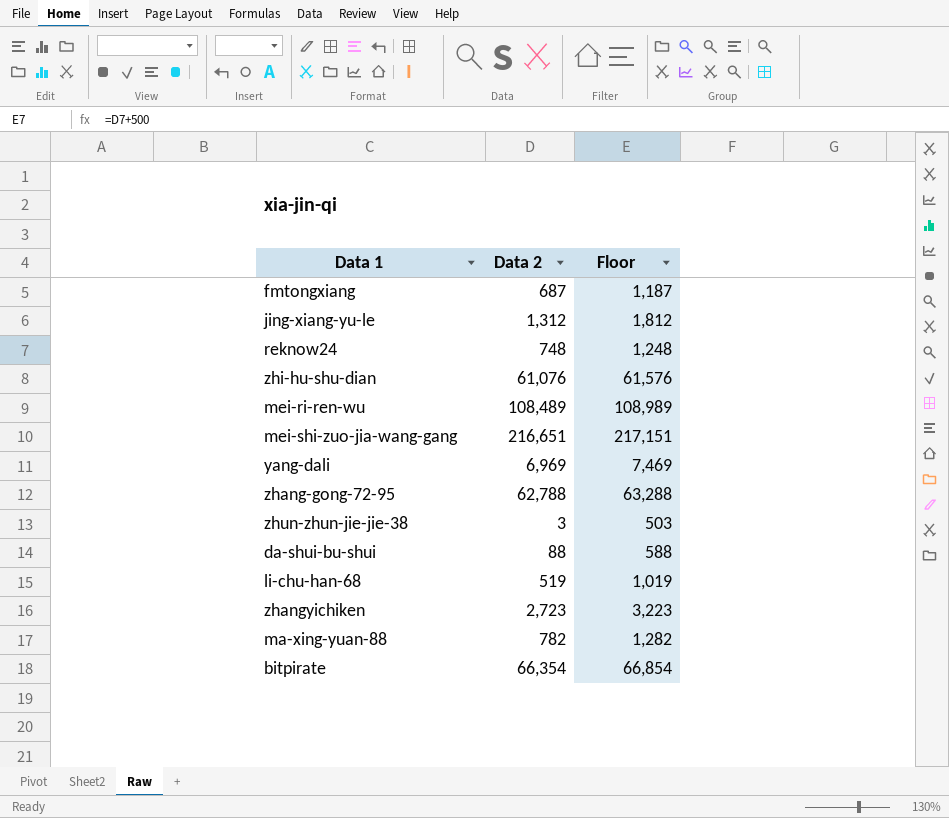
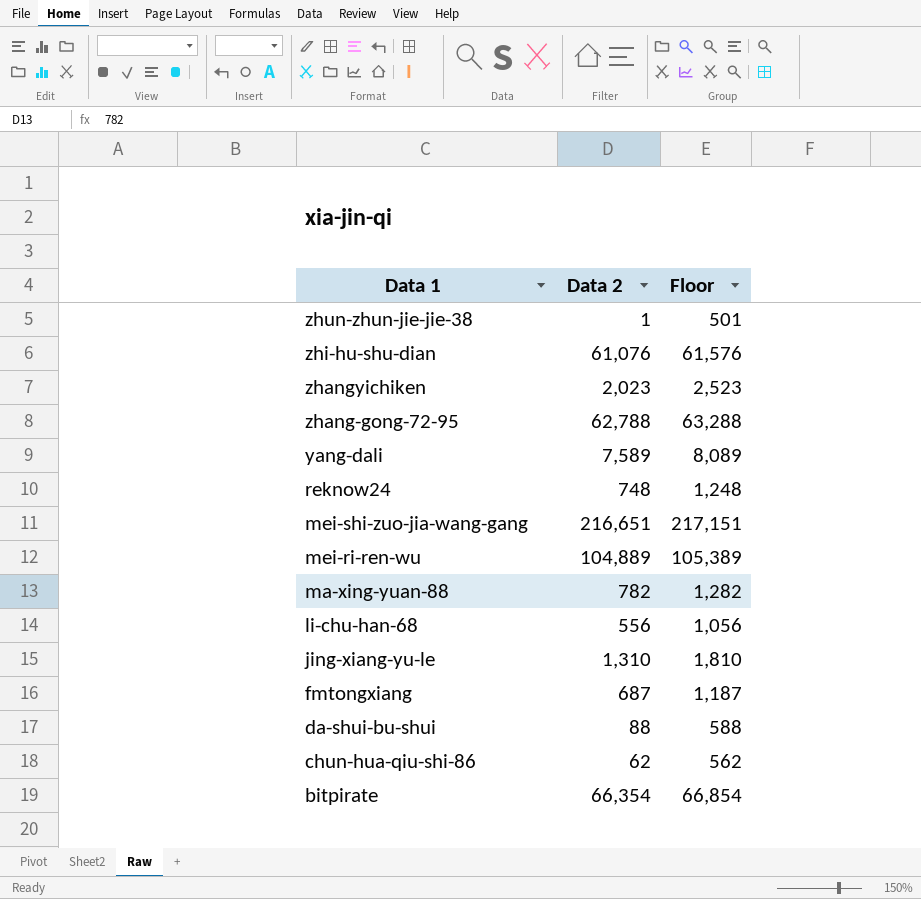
row order: none -> Data 1 descending
zhun-zhun-jie-jie-38 | Data 2: 3 -> 1
zhun-zhun-jie-jie-38 | Floor: 503 -> 501
zhangyichiken | Data 2: 2,723 -> 2,023
zhangyichiken | Floor: 3,223 -> 2,523
yang-dali | Data 2: 6,969 -> 7,589
yang-dali | Floor: 7,469 -> 8,089
mei-ri-ren-wu | Data 2: 108,489 -> 104,889
mei-ri-ren-wu | Floor: 108,989 -> 105,389
li-chu-han-68 | Data 2: 519 -> 556
li-chu-han-68 | Floor: 1,019 -> 1,056
jing-xiang-yu-le | Data 2: 1,312 -> 1,310
jing-xiang-yu-le | Floor: 1,812 -> 1,810
row chun-hua-qiu-shi-86: none -> 62 | 562

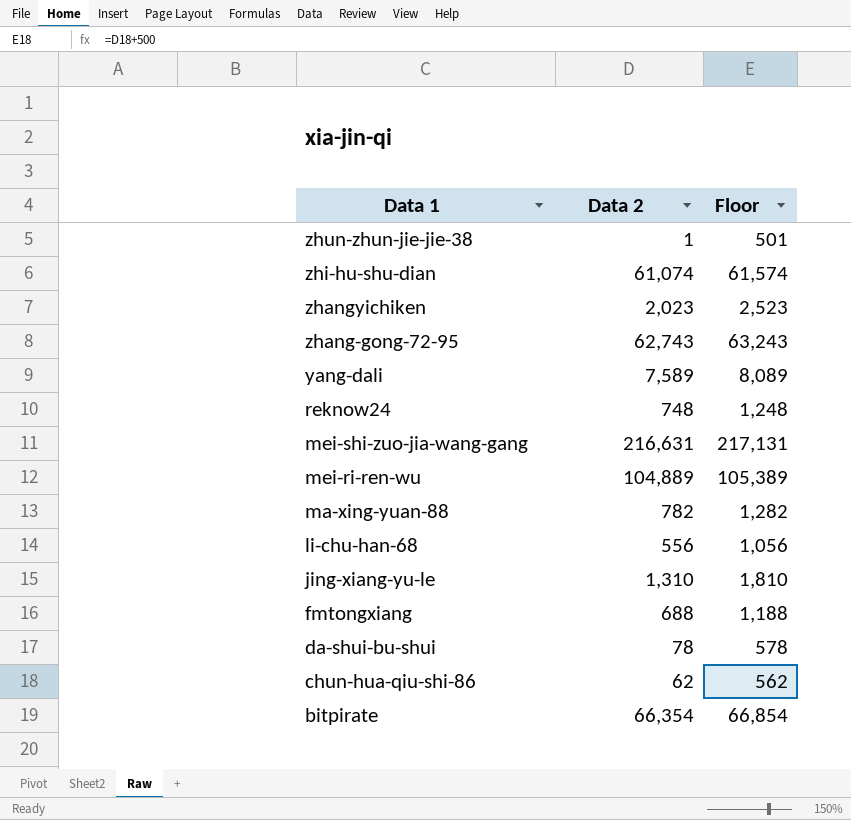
zhi-hu-shu-dian | Data 2: 61,076 -> 61,074
zhi-hu-shu-dian | Floor: 61,576 -> 61,574
zhang-gong-72-95 | Data 2: 62,788 -> 62,743
zhang-gong-72-95 | Floor: 63,288 -> 63,243
mei-shi-zuo-jia-wang-gang | Data 2: 216,651 -> 216,631
mei-shi-zuo-jia-wang-gang | Floor: 217,151 -> 217,131
fmtongxiang | Data 2: 687 -> 688
fmtongxiang | Floor: 1,187 -> 1,188
da-shui-bu-shui | Data 2: 88 -> 78
da-shui-bu-shui | Floor: 588 -> 578

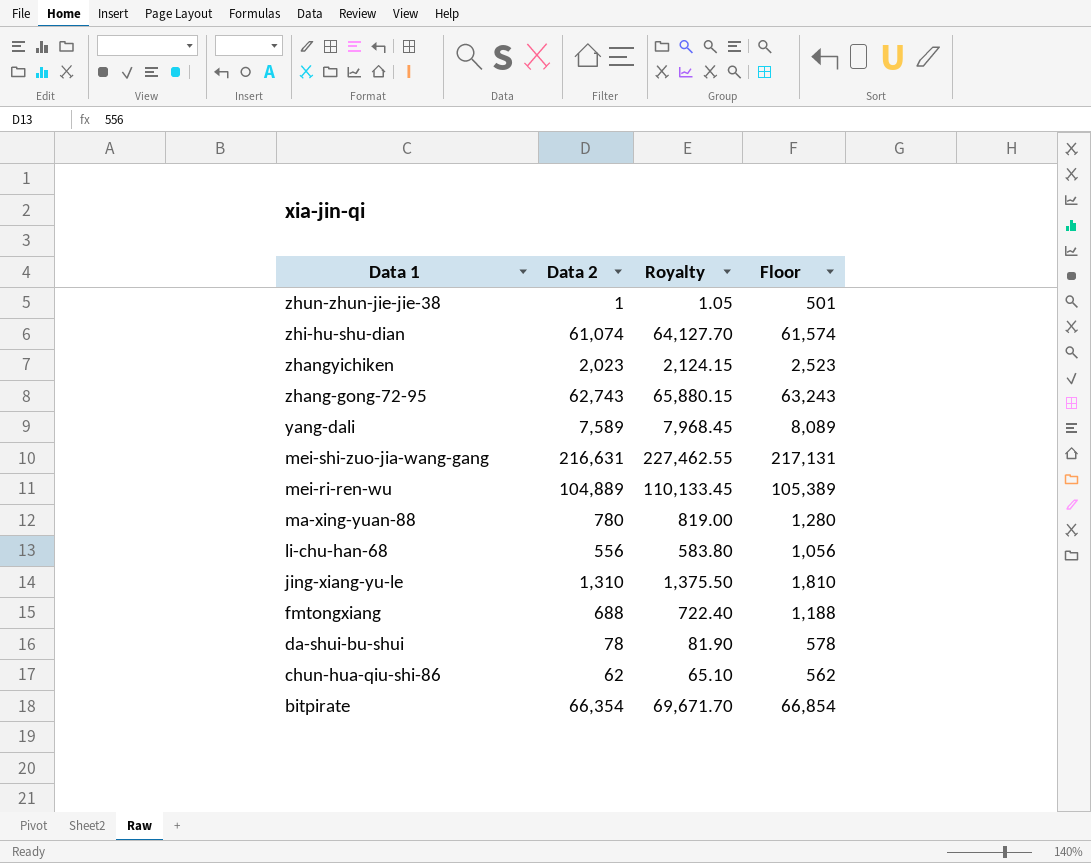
column Royalty | formula: none -> [Data 2] * 1.05
row reknow24: 748 | 1,248 -> none
ma-xing-yuan-88 | Data 2: 782 -> 780
ma-xing-yuan-88 | Floor: 1,282 -> 1,280

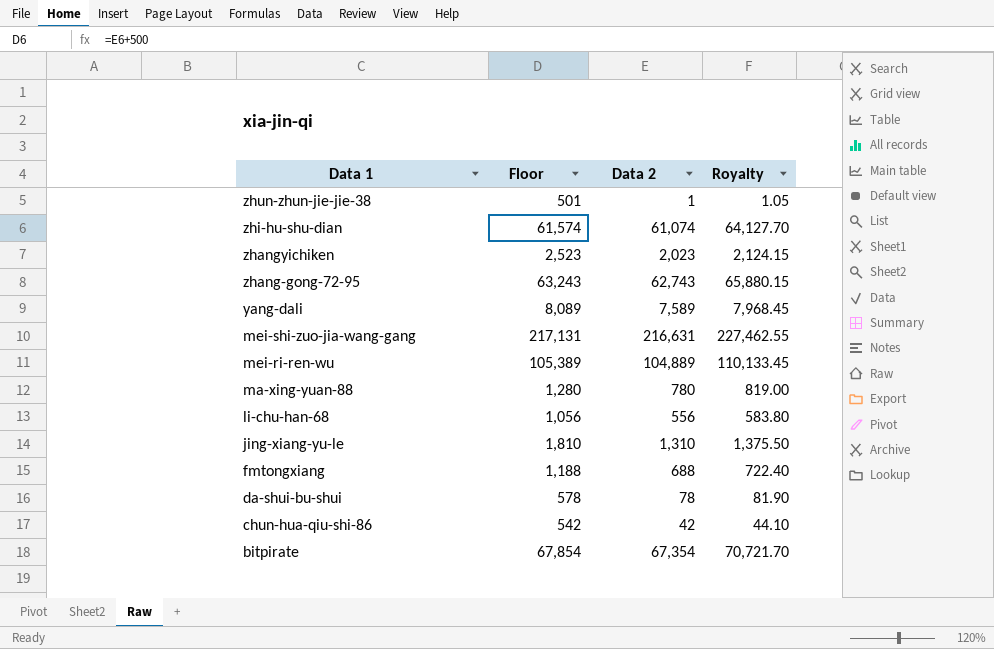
column Floor | position: 4 -> 2
chun-hua-qiu-shi-86 | Floor: 562 -> 542
chun-hua-qiu-shi-86 | Data 2: 62 -> 42
chun-hua-qiu-shi-86 | Royalty: 65.10 -> 44.10
bitpirate | Floor: 66,854 -> 67,854
bitpirate | Data 2: 66,354 -> 67,354
bitpirate | Royalty: 69,671.70 -> 70,721.70

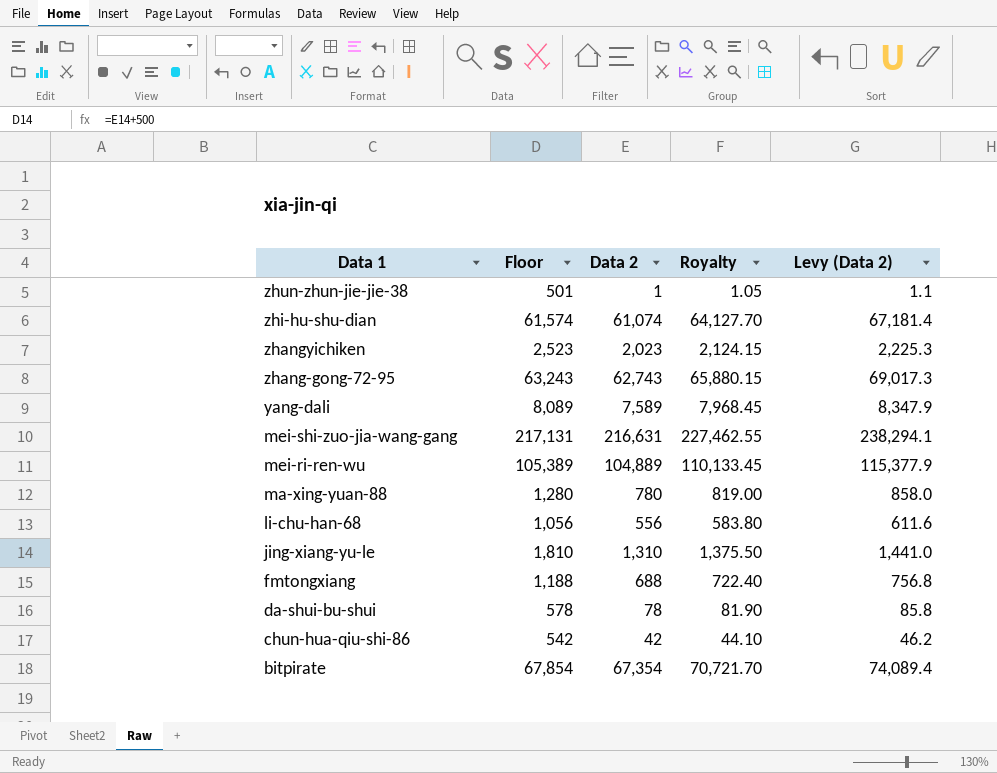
column Levy (Data 2) | formula: none -> [Data 2] * 1.1

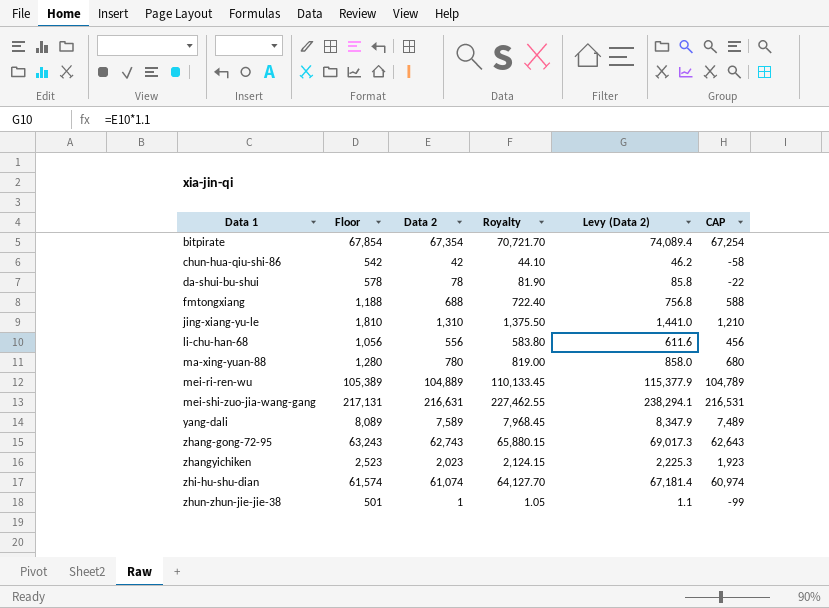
row order: Data 1 descending -> Data 1 ascending
column CAP | formula: none -> [Data 2] - 100

